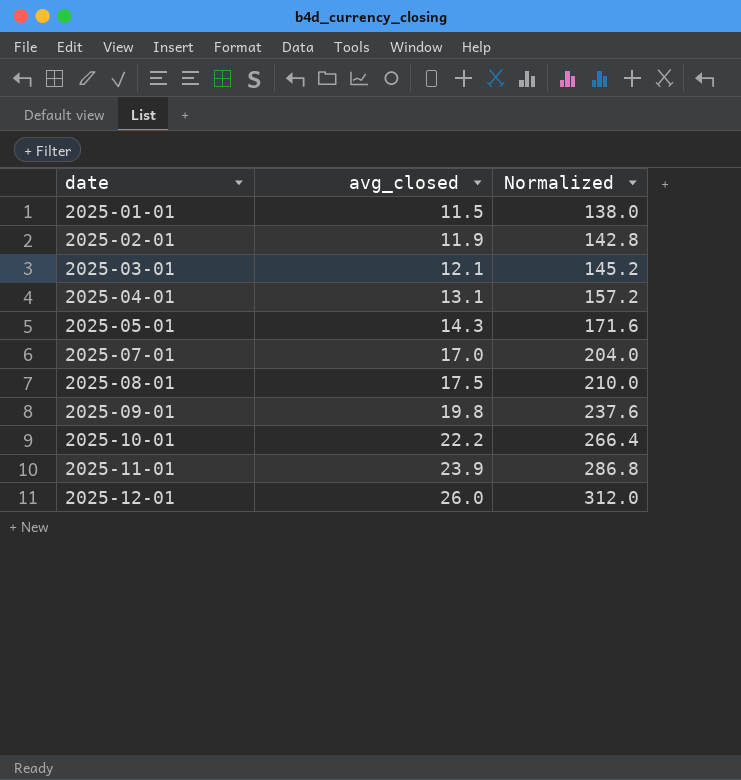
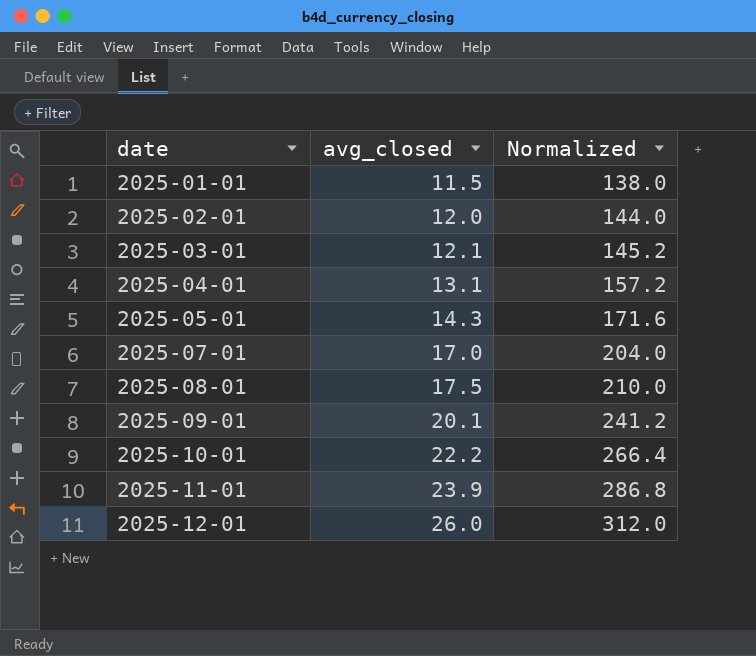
2025-02-01 | avg_closed: 11.9 -> 12.0
2025-02-01 | Normalized: 142.8 -> 144.0
2025-09-01 | avg_closed: 19.8 -> 20.1
2025-09-01 | Normalized: 237.6 -> 241.2

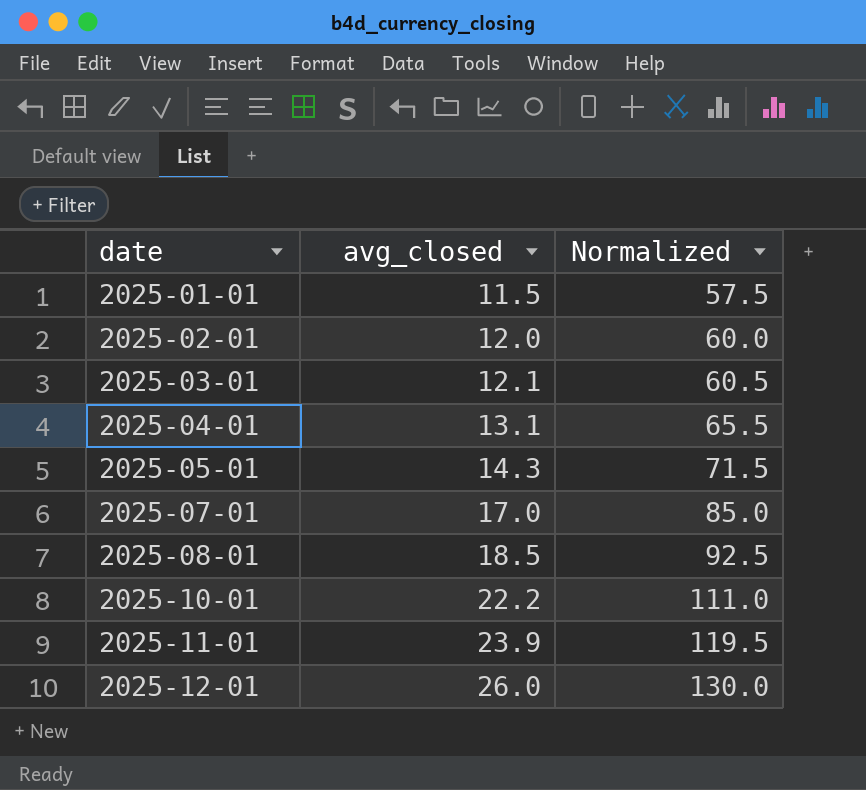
column Normalized | formula: [avg_closed] * 12 -> [avg_closed] * 5
row 2025-09-01: 20.1 | 241.2 -> none
2025-08-01 | avg_closed: 17.5 -> 18.5

